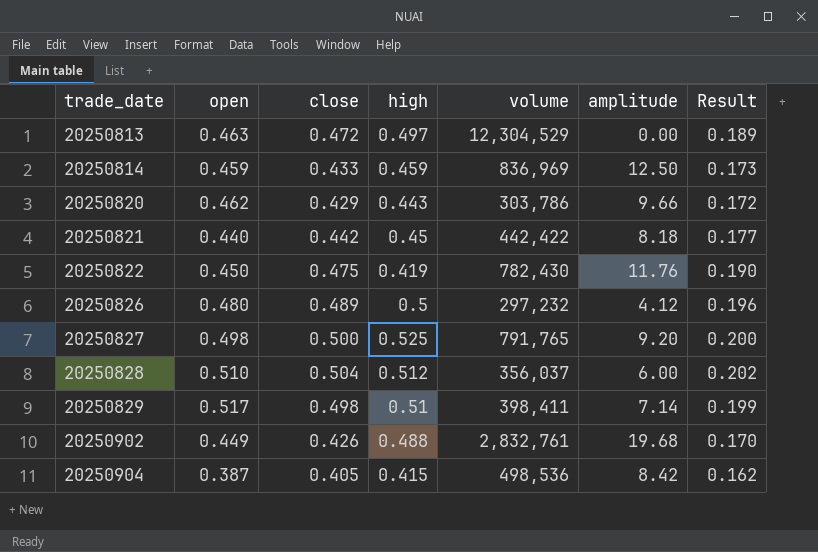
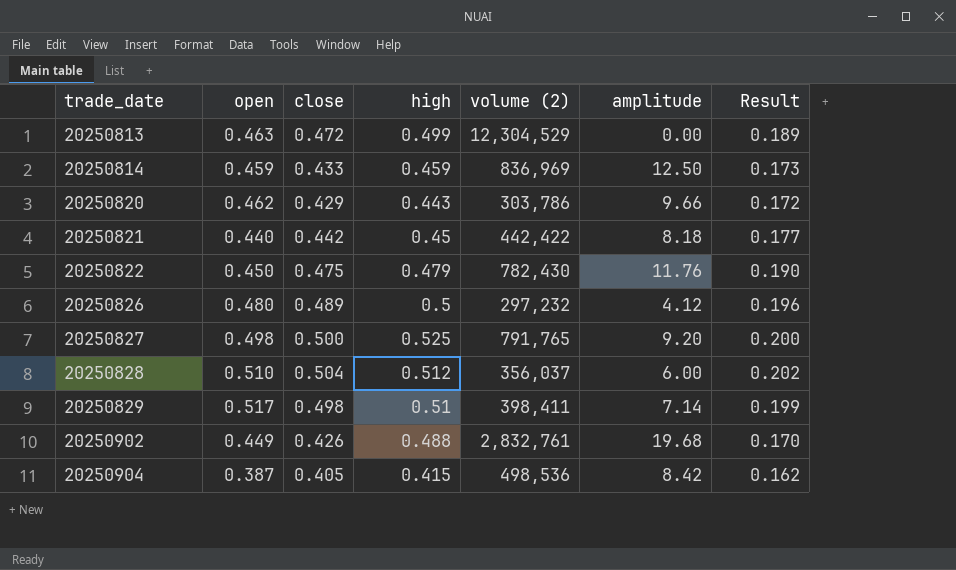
column name: volume -> volume (2)
20250813 | high: 0.497 -> 0.499
20250822 | high: 0.419 -> 0.479

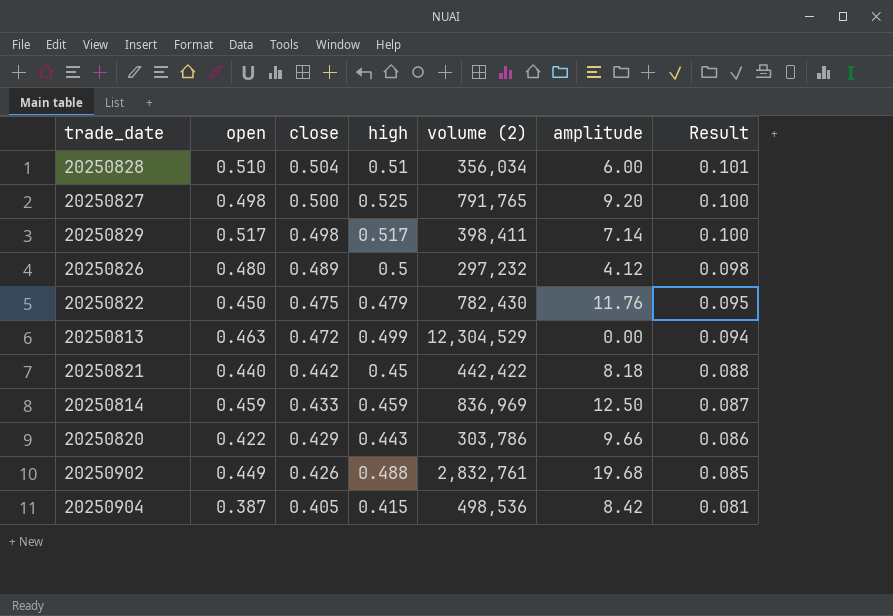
row order: trade_date ascending -> close descending
column Result | formula: [close] * 0.4 -> [close] * 0.2
20250828 | high: 0.512 -> 0.51
20250828 | volume (2): 356,037 -> 356,034
20250829 | high: 0.51 -> 0.517
20250820 | open: 0.462 -> 0.422

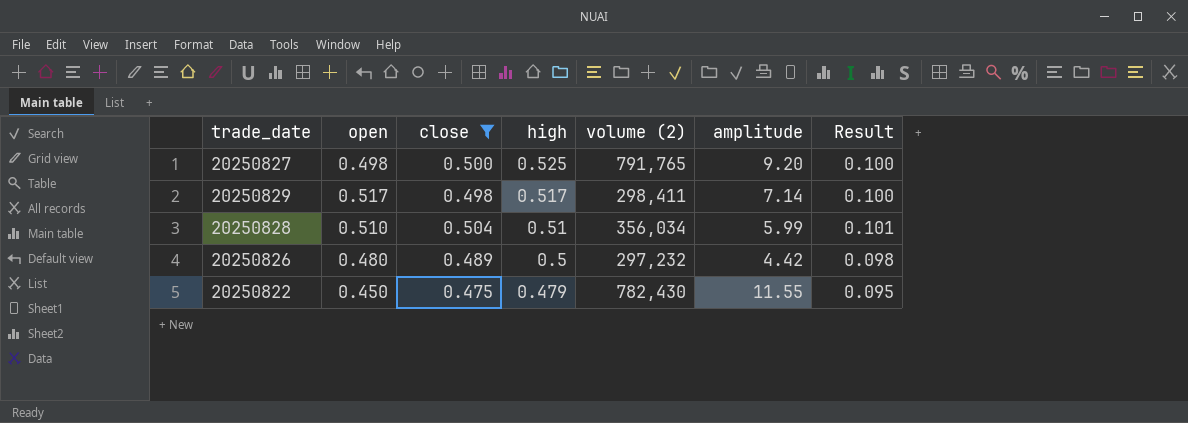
filter: none -> close >= 0.475
row order: close descending -> high descending
20250829 | volume (2): 398,411 -> 298,411
20250828 | amplitude: 6.00 -> 5.99
20250826 | amplitude: 4.12 -> 4.42
20250822 | amplitude: 11.76 -> 11.55

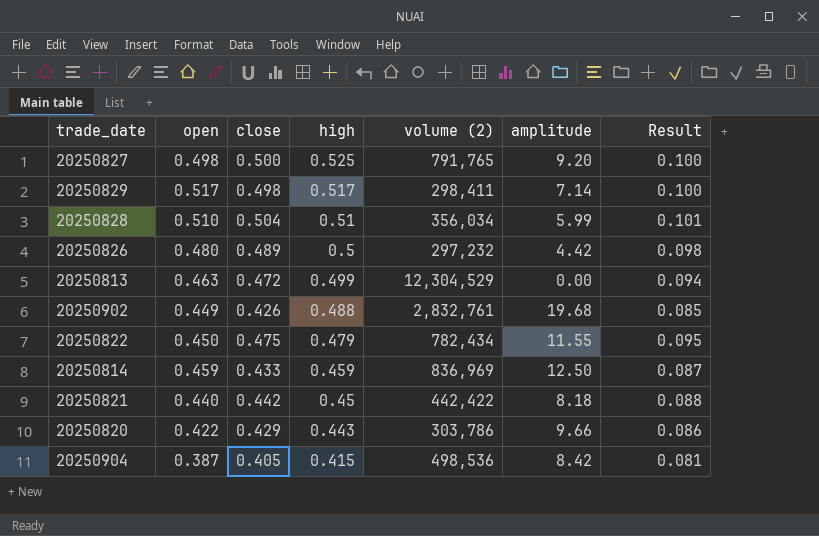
filter: close >= 0.475 -> none
20250822 | volume (2): 782,430 -> 782,434

